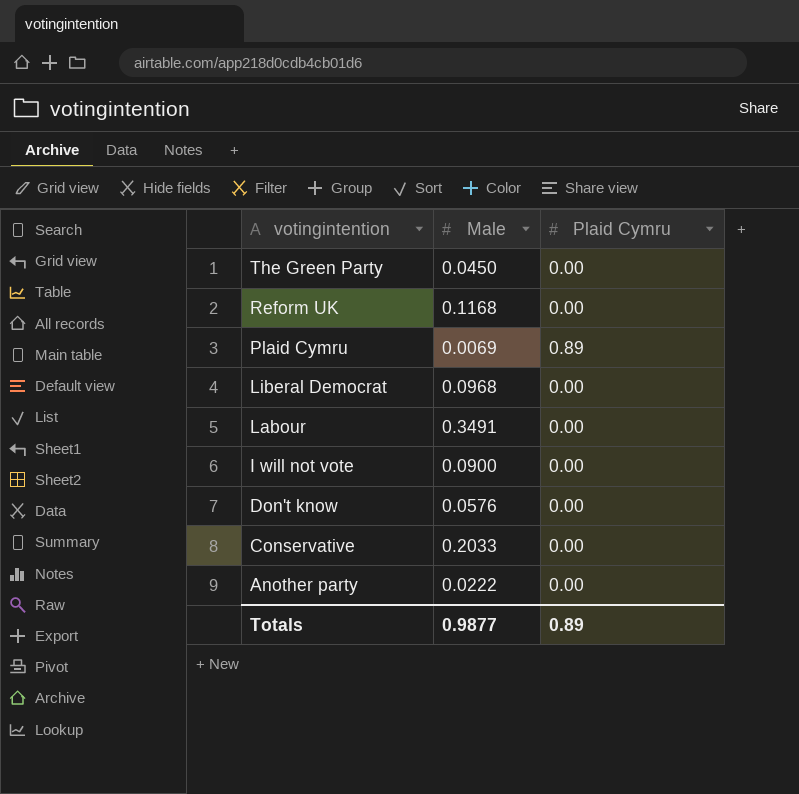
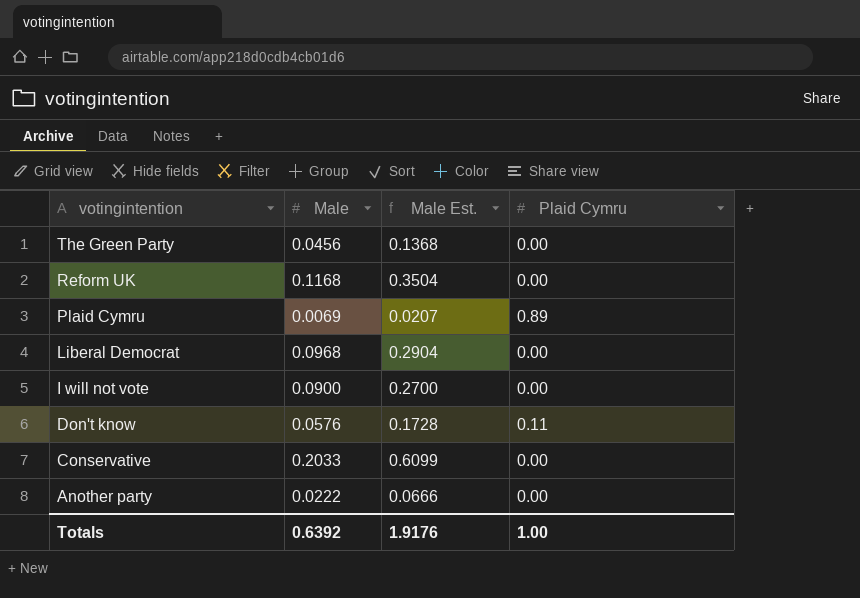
column Male Est. | formula: none -> [Male] * 3
row Labour: 0.3491 | 0.00 -> none
The Green Party | Male: 0.0450 -> 0.0456
Don't know | Plaid Cymru: 0.00 -> 0.11
Totals | Male: 0.9877 -> 0.6392
Totals | Plaid Cymru: 0.89 -> 1.00

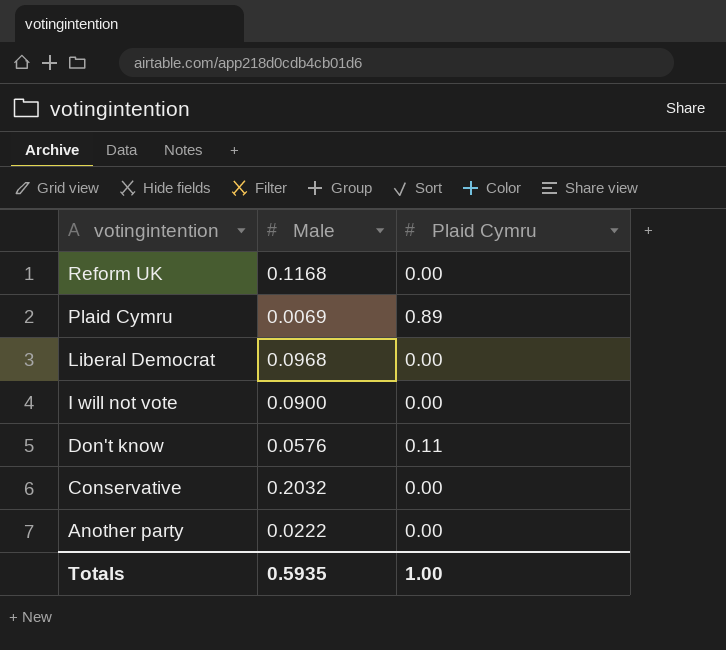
column Male Est. | formula: [Male] * 3 -> none
row The Green Party: 0.0456 | 0.1368 | 0.00 -> none
Conservative | Male: 0.2033 -> 0.2032
Totals | Male: 0.6392 -> 0.5935

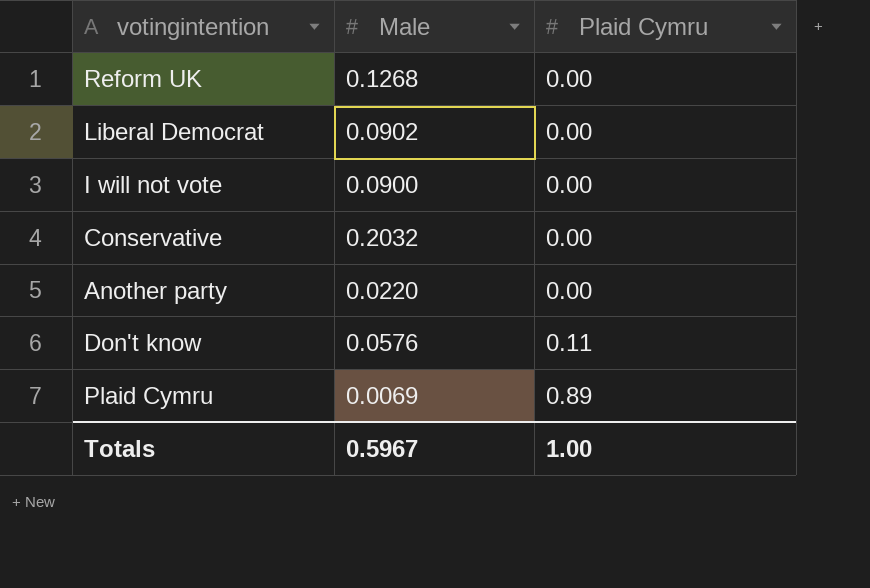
row order: votingintention descending -> Plaid Cymru ascending
Reform UK | Male: 0.1168 -> 0.1268
Liberal Democrat | Male: 0.0968 -> 0.0902
Another party | Male: 0.0222 -> 0.0220
Totals | Male: 0.5935 -> 0.5967

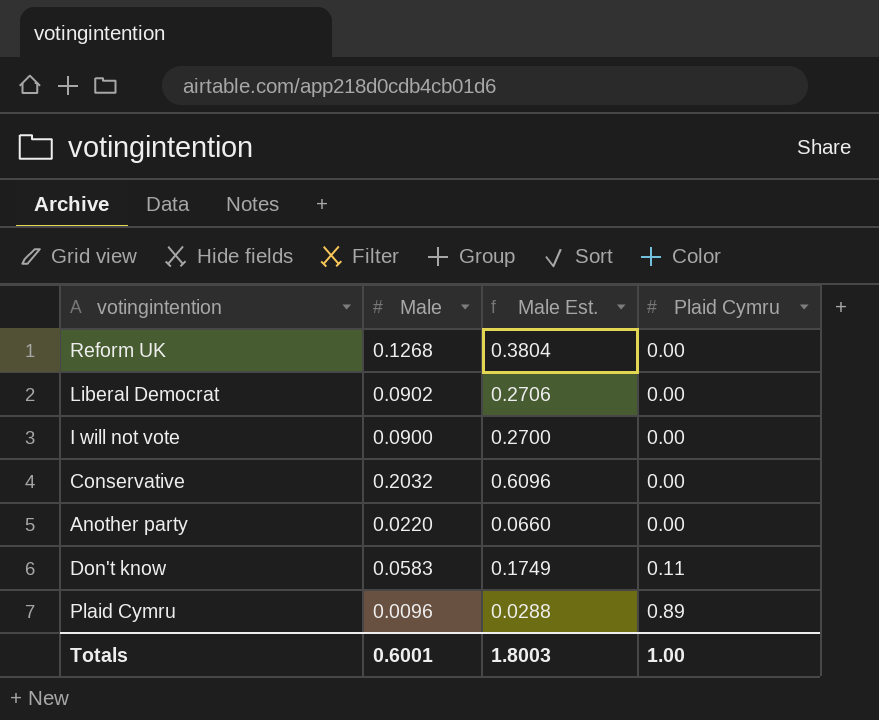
column Male Est. | formula: none -> [Male] * 3
Don't know | Male: 0.0576 -> 0.0583
Plaid Cymru | Male: 0.0069 -> 0.0096
Totals | Male: 0.5967 -> 0.6001

